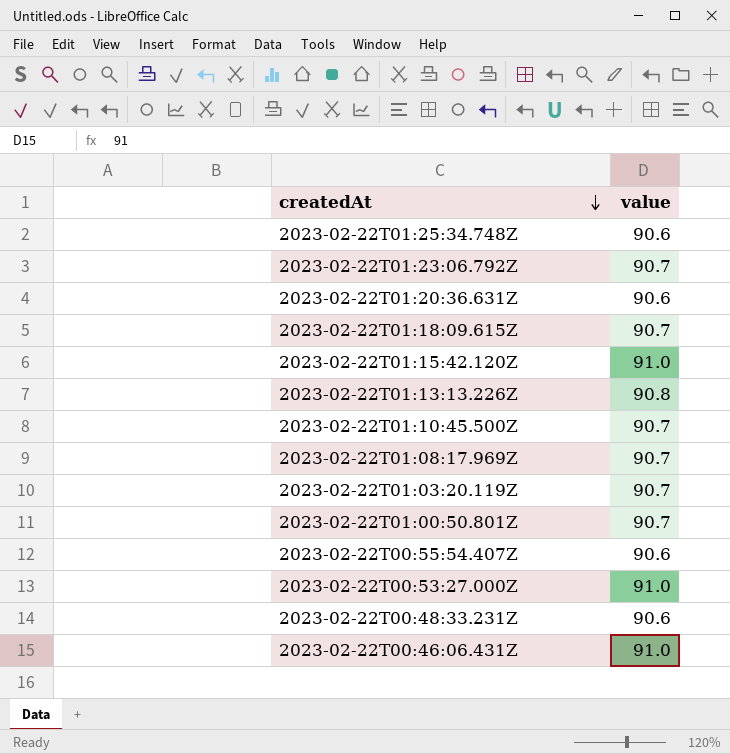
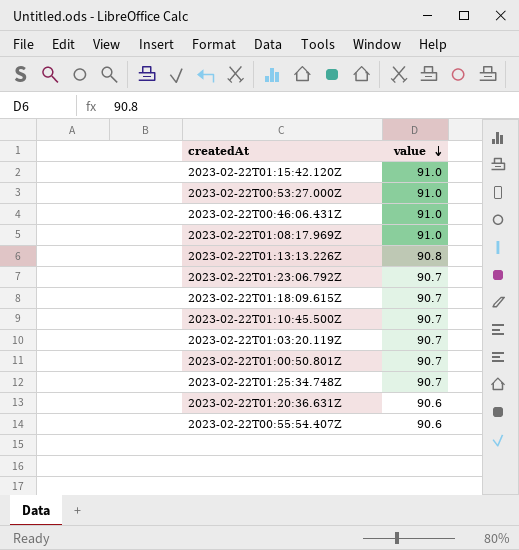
row order: createdAt descending -> value descending
row 2023-02-22T00:48:33.231Z: 90.6 -> none
2023-02-22T01:08:17.969Z | value: 90.7 -> 91.0
2023-02-22T01:25:34.748Z | value: 90.6 -> 90.7

